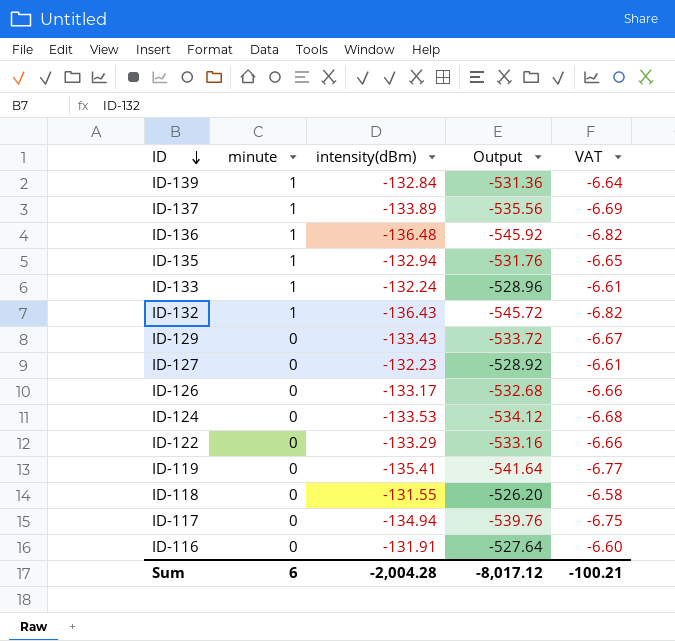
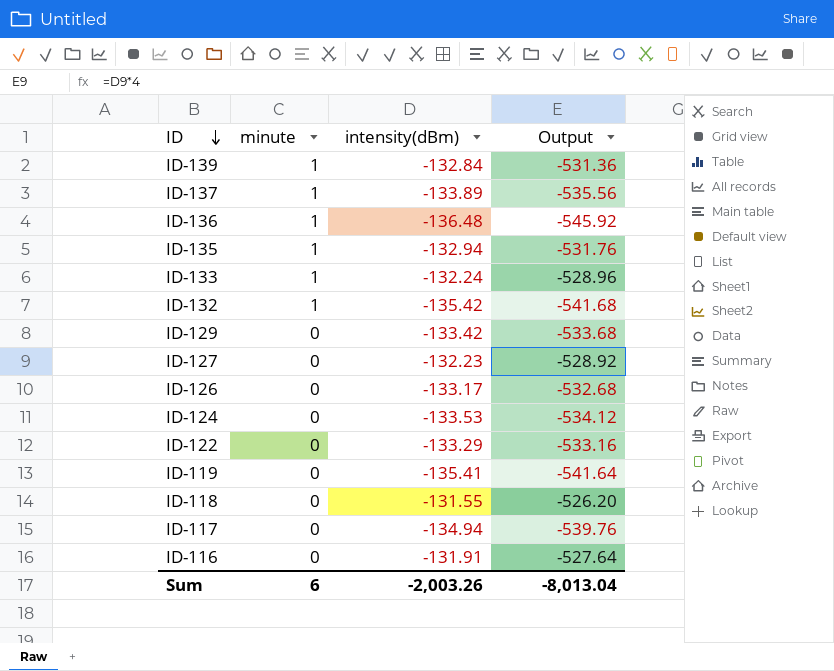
column VAT | formula: [intensity(dBm)] * 0.05 -> none
ID-132 | intensity(dBm): -136.43 -> -135.42
ID-132 | Output: -545.72 -> -541.68
ID-129 | intensity(dBm): -133.43 -> -133.42
ID-129 | Output: -533.72 -> -533.68
Sum | intensity(dBm): -2,004.28 -> -2,003.26
Sum | Output: -8,017.12 -> -8,013.04

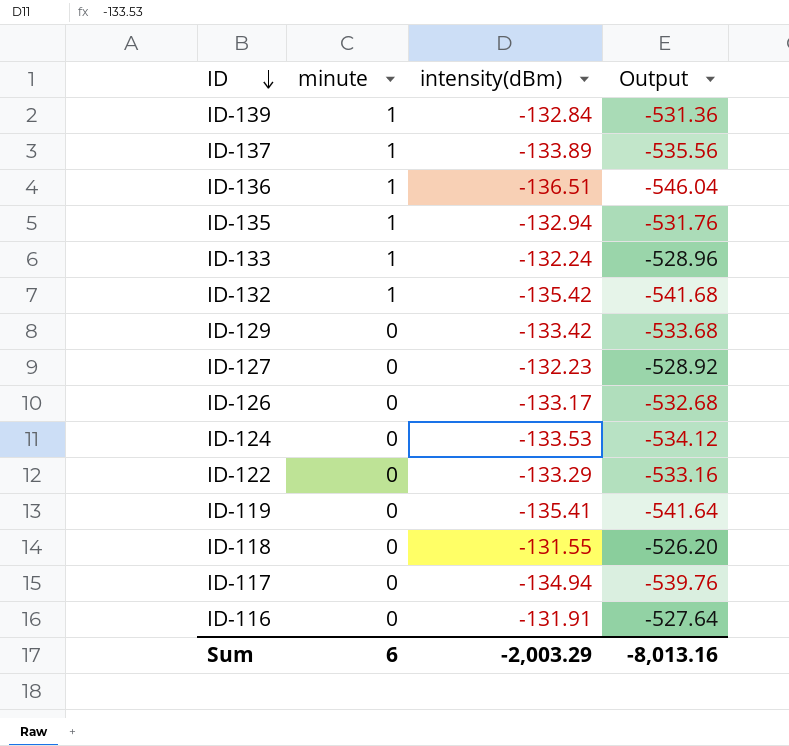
ID-136 | intensity(dBm): -136.48 -> -136.51
ID-136 | Output: -545.92 -> -546.04
Sum | intensity(dBm): -2,003.26 -> -2,003.29
Sum | Output: -8,013.04 -> -8,013.16

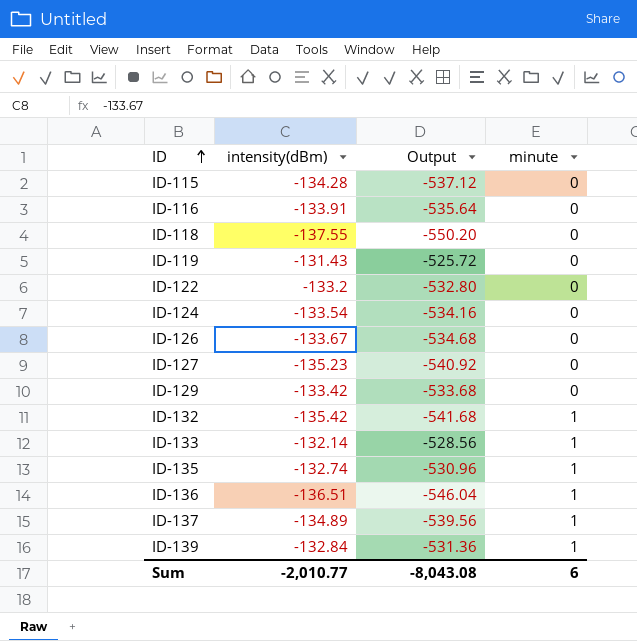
row order: ID descending -> ID ascending
column minute | position: 2 -> 4
row ID-117: 0 | -134.94 | -539.76 -> none
row ID-115: none -> -134.28 | -537.12 | 0
ID-116 | intensity(dBm): -131.91 -> -133.91
ID-116 | Output: -527.64 -> -535.64
ID-118 | intensity(dBm): -131.55 -> -137.55
ID-118 | Output: -526.20 -> -550.20
ID-119 | intensity(dBm): -135.41 -> -131.43
ID-119 | Output: -541.64 -> -525.72
ID-122 | intensity(dBm): -133.29 -> -133.2
ID-122 | Output: -533.16 -> -532.80
ID-124 | intensity(dBm): -133.53 -> -133.54
ID-124 | Output: -534.12 -> -534.16
ID-126 | intensity(dBm): -133.17 -> -133.67
ID-126 | Output: -532.68 -> -534.68
ID-127 | intensity(dBm): -132.23 -> -135.23
ID-127 | Output: -528.92 -> -540.92
ID-133 | intensity(dBm): -132.24 -> -132.14
ID-133 | Output: -528.96 -> -528.56
ID-135 | intensity(dBm): -132.94 -> -132.74
ID-135 | Output: -531.76 -> -530.96
ID-137 | intensity(dBm): -133.89 -> -134.89
ID-137 | Output: -535.56 -> -539.56
Sum | intensity(dBm): -2,003.29 -> -2,010.77
Sum | Output: -8,013.16 -> -8,043.08

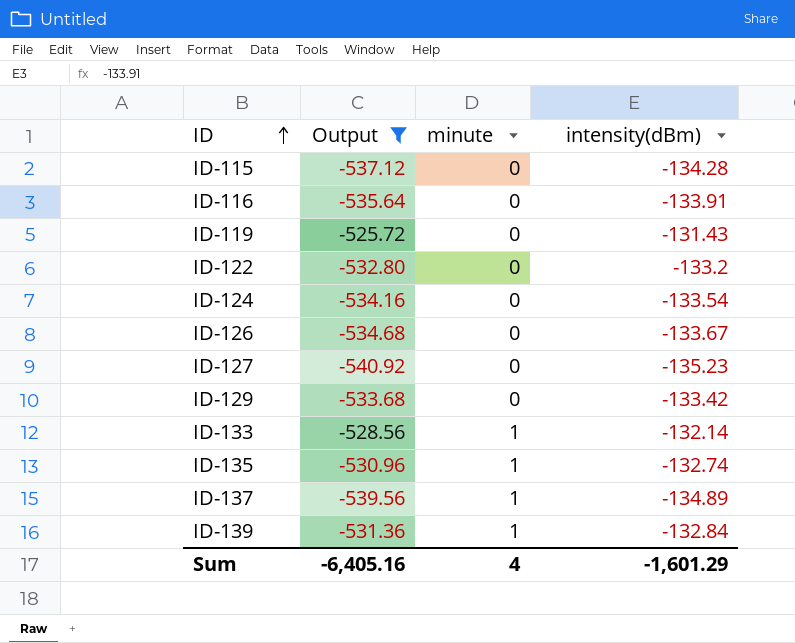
filter: none -> Output >= -540.92
column intensity(dBm) | position: 2 -> 4
Sum | Output: -8,043.08 -> -6,405.16
Sum | minute: 6 -> 4
Sum | intensity(dBm): -2,010.77 -> -1,601.29

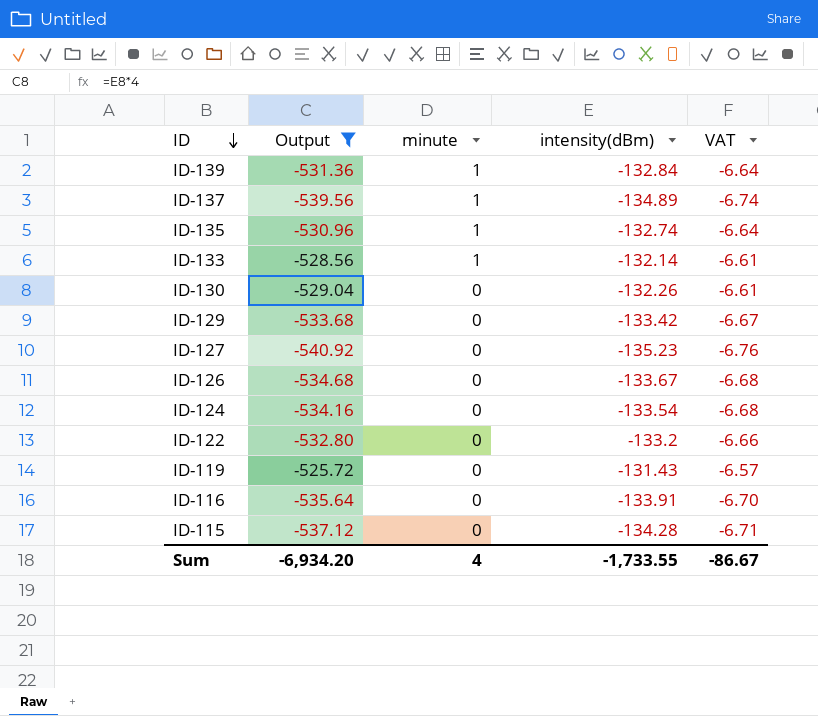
row order: ID ascending -> ID descending
column VAT | formula: none -> [intensity(dBm)] * 0.05
row ID-130: none -> -529.04 | 0 | -132.26 | -6.61
Sum | Output: -6,405.16 -> -6,934.20
Sum | intensity(dBm): -1,601.29 -> -1,733.55

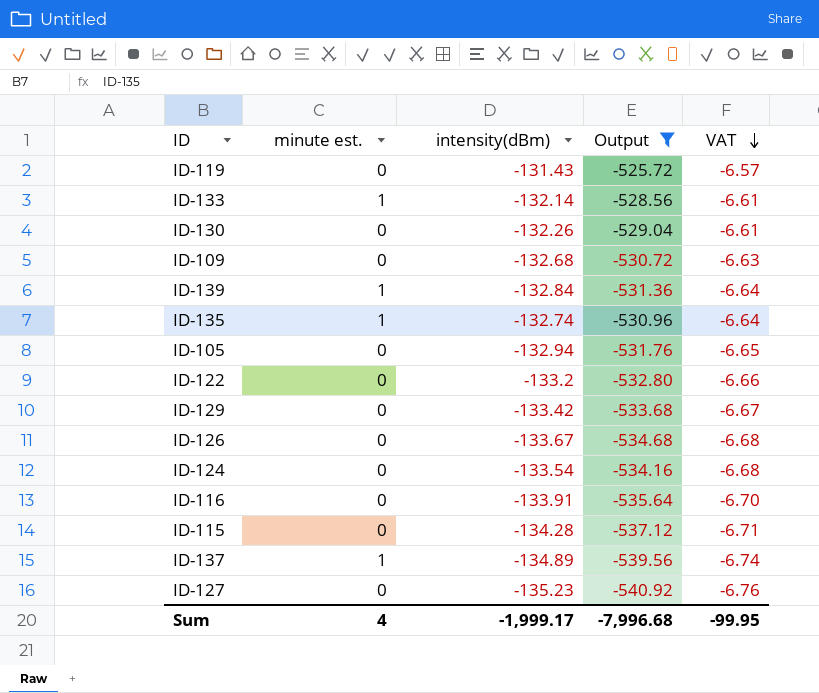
row order: ID descending -> VAT descending
column name: minute -> minute est.
column Output | position: 2 -> 4
row ID-109: none -> 0 | -132.68 | -530.72 | -6.63
row ID-105: none -> 0 | -132.94 | -531.76 | -6.65
Sum | intensity(dBm): -1,733.55 -> -1,999.17
Sum | Output: -6,934.20 -> -7,996.68
Sum | VAT: -86.67 -> -99.95

